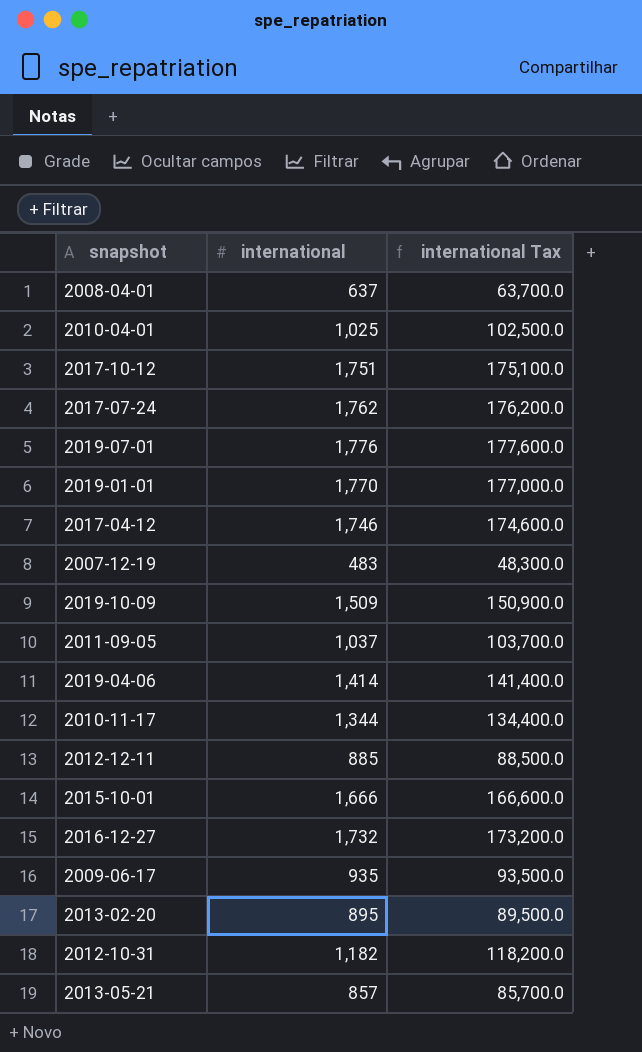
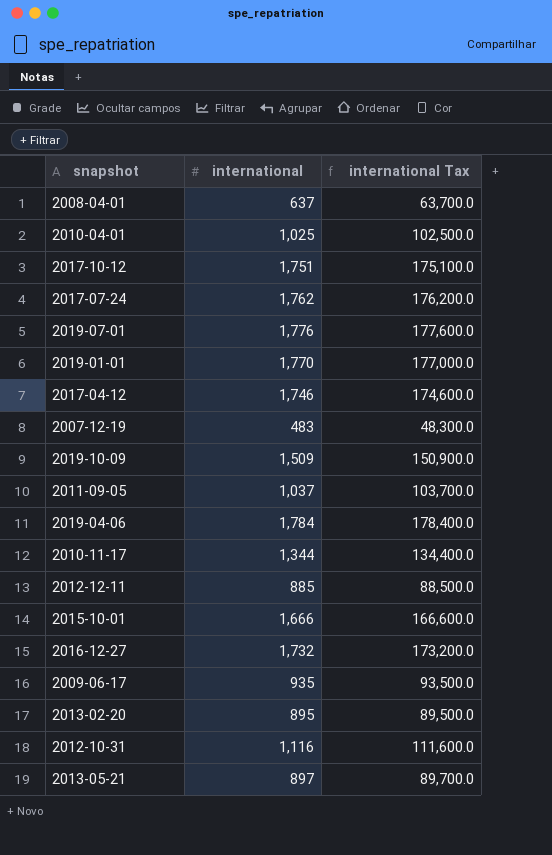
2019-04-06 | international: 1,414 -> 1,784
2019-04-06 | international Tax: 141,400.0 -> 178,400.0
2012-10-31 | international: 1,182 -> 1,116
2012-10-31 | international Tax: 118,200.0 -> 111,600.0
2013-05-21 | international: 857 -> 897
2013-05-21 | international Tax: 85,700.0 -> 89,700.0

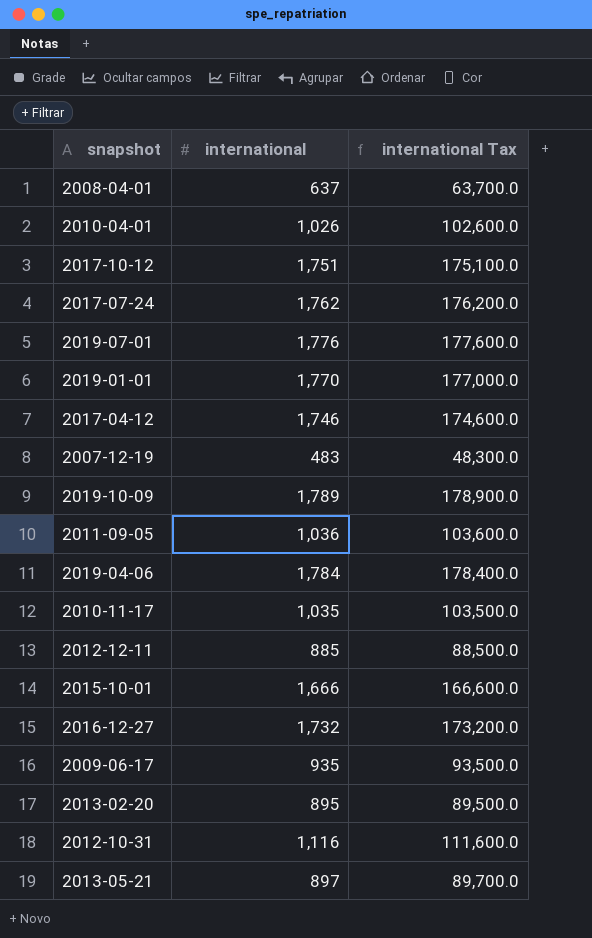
2010-04-01 | international: 1,025 -> 1,026
2010-04-01 | international Tax: 102,500.0 -> 102,600.0
2019-10-09 | international: 1,509 -> 1,789
2019-10-09 | international Tax: 150,900.0 -> 178,900.0
2011-09-05 | international: 1,037 -> 1,036
2011-09-05 | international Tax: 103,700.0 -> 103,600.0
2010-11-17 | international: 1,344 -> 1,035
2010-11-17 | international Tax: 134,400.0 -> 103,500.0

